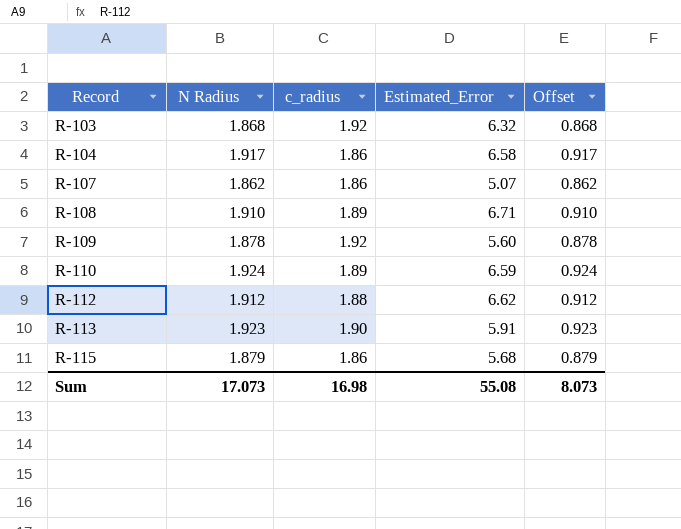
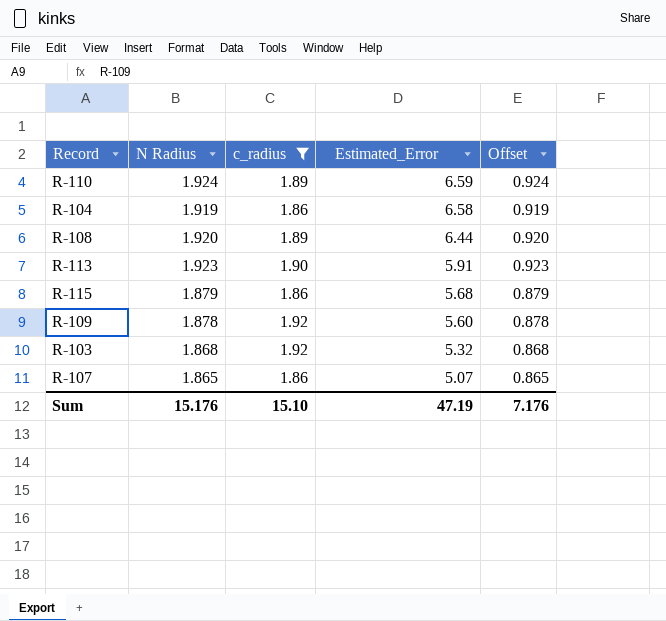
filter: none -> c_radius != 1.88
row order: Record ascending -> Estimated_Error descending
R-104 | N Radius: 1.917 -> 1.919
R-104 | Offset: 0.917 -> 0.919
R-108 | N Radius: 1.910 -> 1.920
R-108 | Estimated_Error: 6.71 -> 6.44
R-108 | Offset: 0.910 -> 0.920
R-103 | Estimated_Error: 6.32 -> 5.32
R-107 | N Radius: 1.862 -> 1.865
R-107 | Offset: 0.862 -> 0.865
Sum | N Radius: 17.073 -> 15.176
Sum | c_radius: 16.98 -> 15.10
Sum | Estimated_Error: 55.08 -> 47.19
Sum | Offset: 8.073 -> 7.176

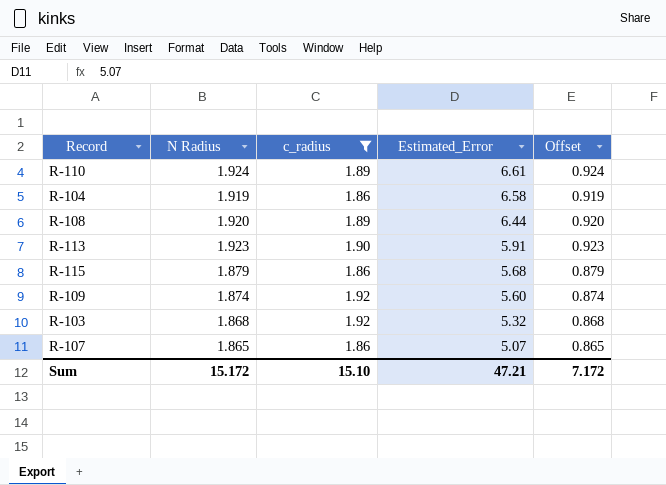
R-110 | Estimated_Error: 6.59 -> 6.61
R-109 | N Radius: 1.878 -> 1.874
R-109 | Offset: 0.878 -> 0.874
Sum | N Radius: 15.176 -> 15.172
Sum | Estimated_Error: 47.19 -> 47.21
Sum | Offset: 7.176 -> 7.172

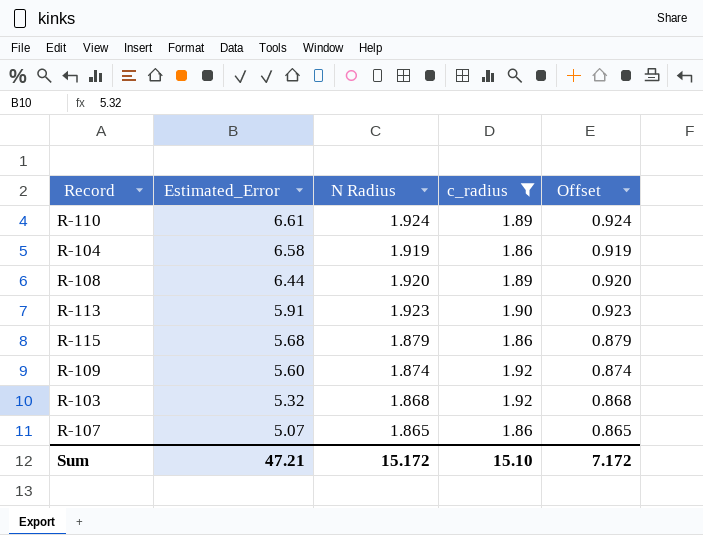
column Estimated_Error | position: 4 -> 2

